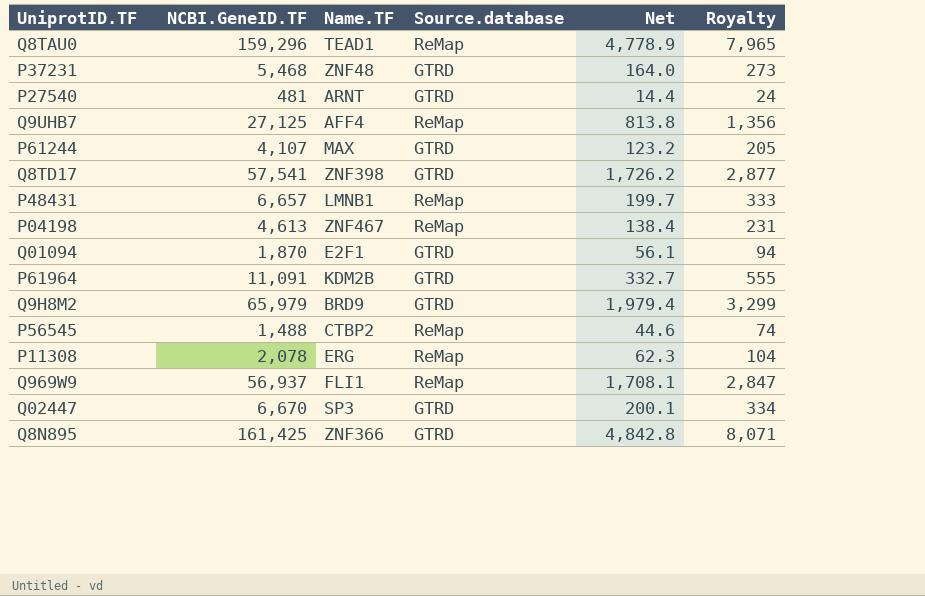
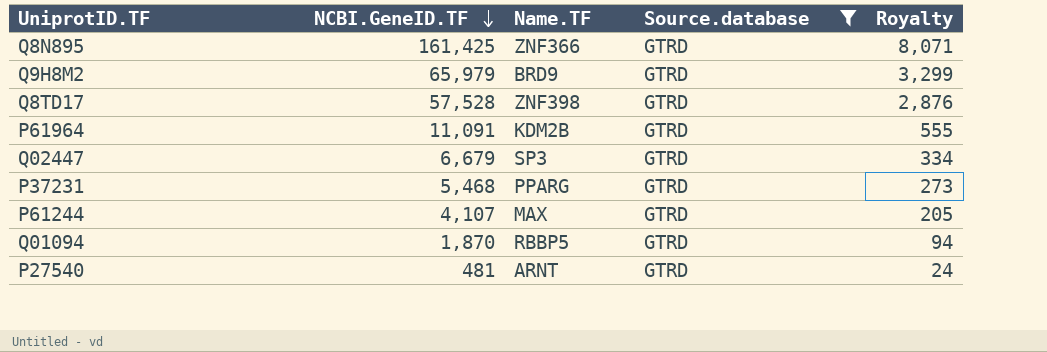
filter: none -> Source.database = GTRD
row order: none -> NCBI.GeneID.TF descending
column Net | formula: [NCBI.GeneID.TF] * 0.03 -> none
Q8TD17 | NCBI.GeneID.TF: 57,541 -> 57,528
Q8TD17 | Royalty: 2,877 -> 2,876
Q02447 | NCBI.GeneID.TF: 6,670 -> 6,679
P37231 | Name.TF: ZNF48 -> PPARG
Q01094 | Name.TF: E2F1 -> RBBP5

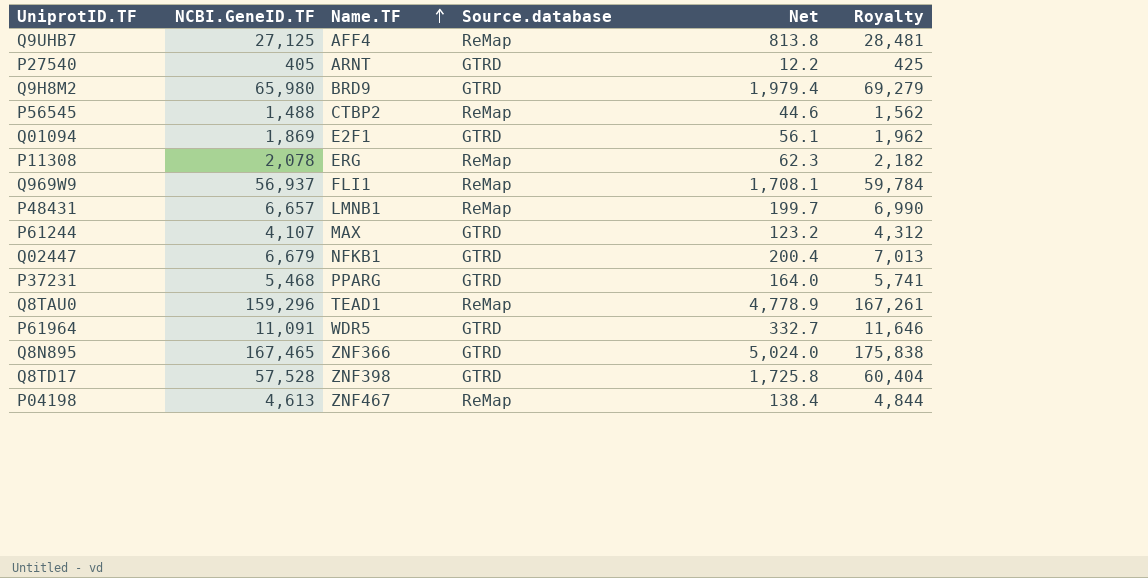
filter: Source.database = GTRD -> none
row order: NCBI.GeneID.TF descending -> Name.TF ascending
column Net | formula: none -> [NCBI.GeneID.TF] * 0.03
column Royalty | formula: [NCBI.GeneID.TF] * 0.05 -> [NCBI.GeneID.TF] * 1.05
P27540 | NCBI.GeneID.TF: 481 -> 405
Q9H8M2 | NCBI.GeneID.TF: 65,979 -> 65,980
Q01094 | NCBI.GeneID.TF: 1,870 -> 1,869
Q01094 | Name.TF: RBBP5 -> E2F1
Q02447 | Name.TF: SP3 -> NFKB1
P61964 | Name.TF: KDM2B -> WDR5
Q8N895 | NCBI.GeneID.TF: 161,425 -> 167,465

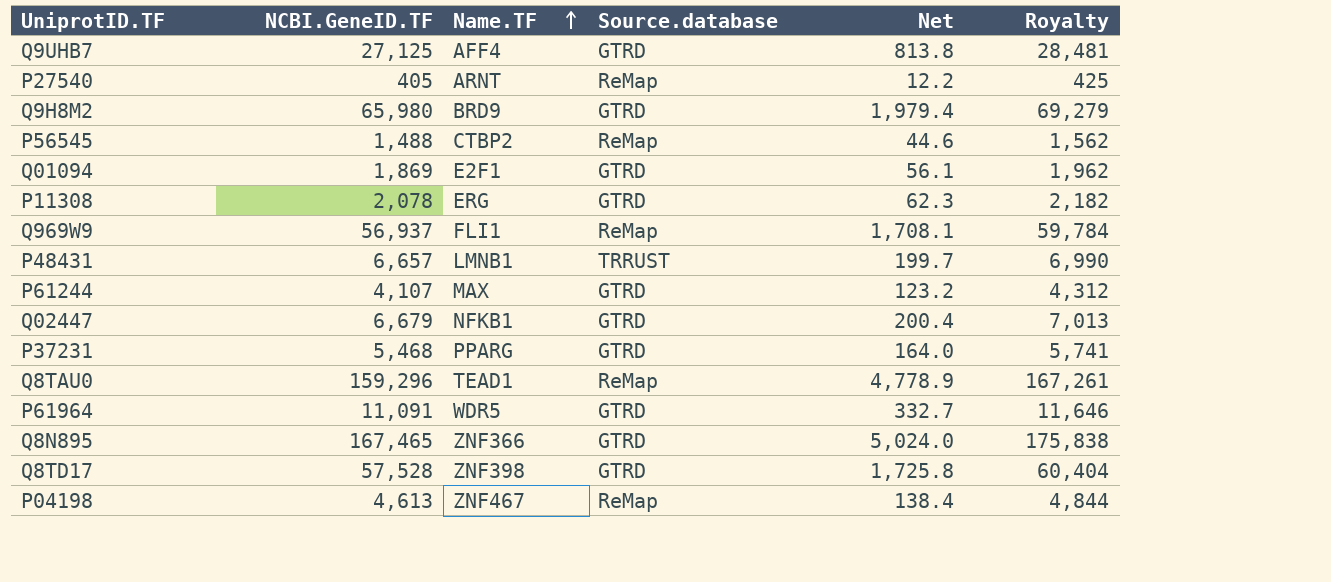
Q9UHB7 | Source.database: ReMap -> GTRD
P27540 | Source.database: GTRD -> ReMap
P11308 | Source.database: ReMap -> GTRD
P48431 | Source.database: ReMap -> TRRUST

